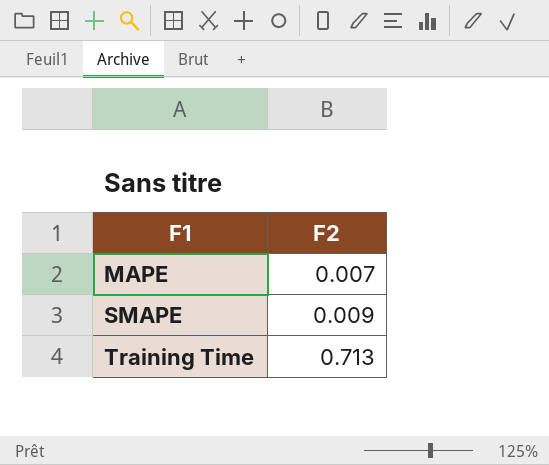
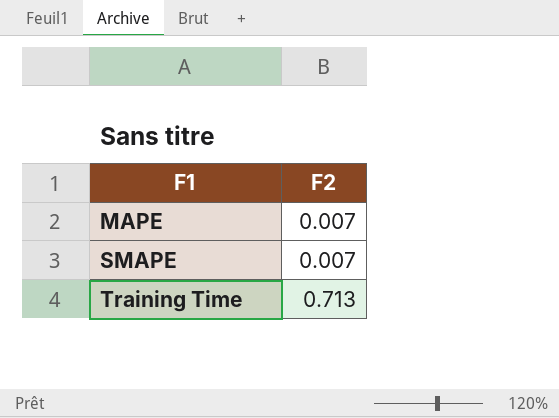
SMAPE | F2: 0.009 -> 0.007

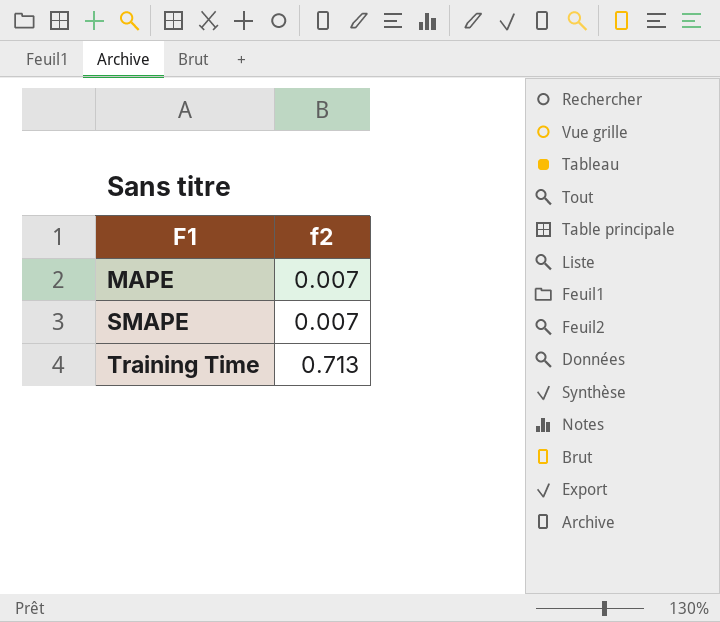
column name: F2 -> f2

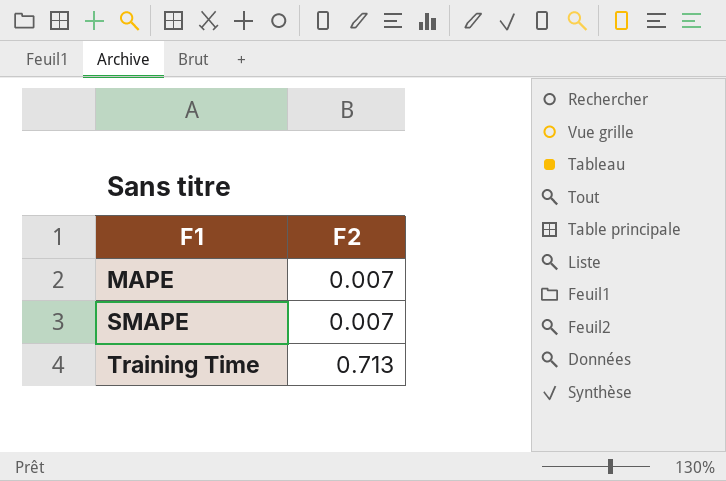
column name: f2 -> F2

